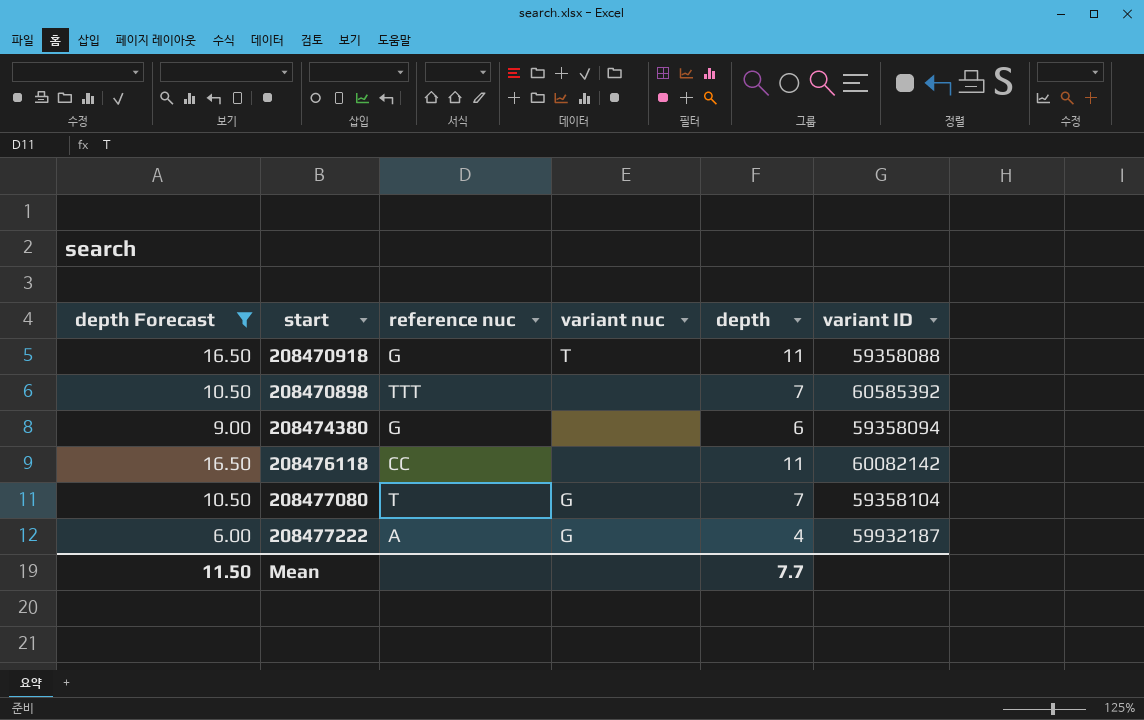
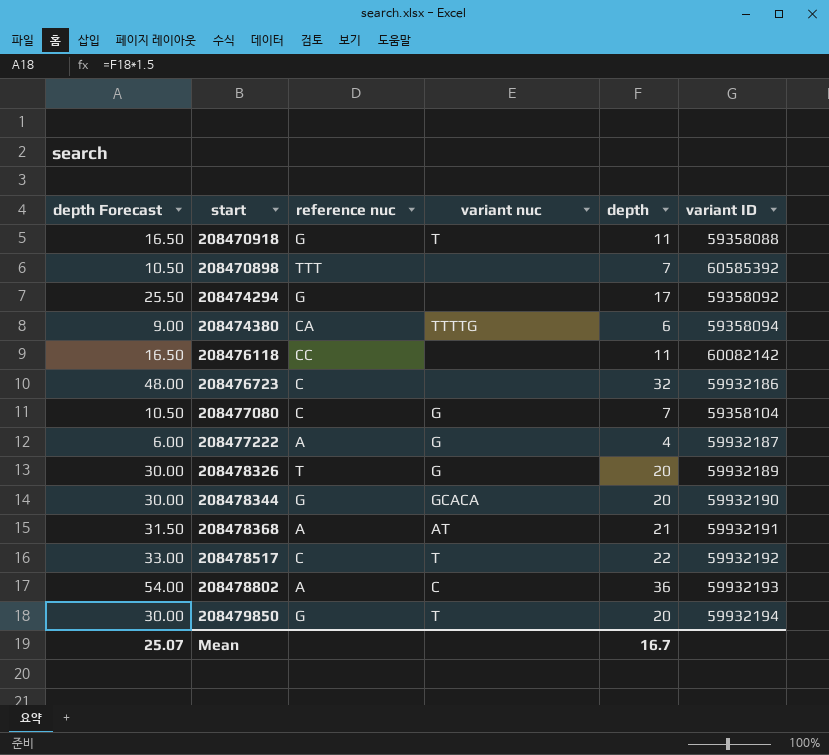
filter: depth Forecast <= 16.50 -> none
208474380 | reference nuc: G -> CA
208474380 | variant nuc: none -> TTTTG
208477080 | reference nuc: T -> C
Mean | depth Forecast: 11.50 -> 25.07
Mean | depth: 7.7 -> 16.7

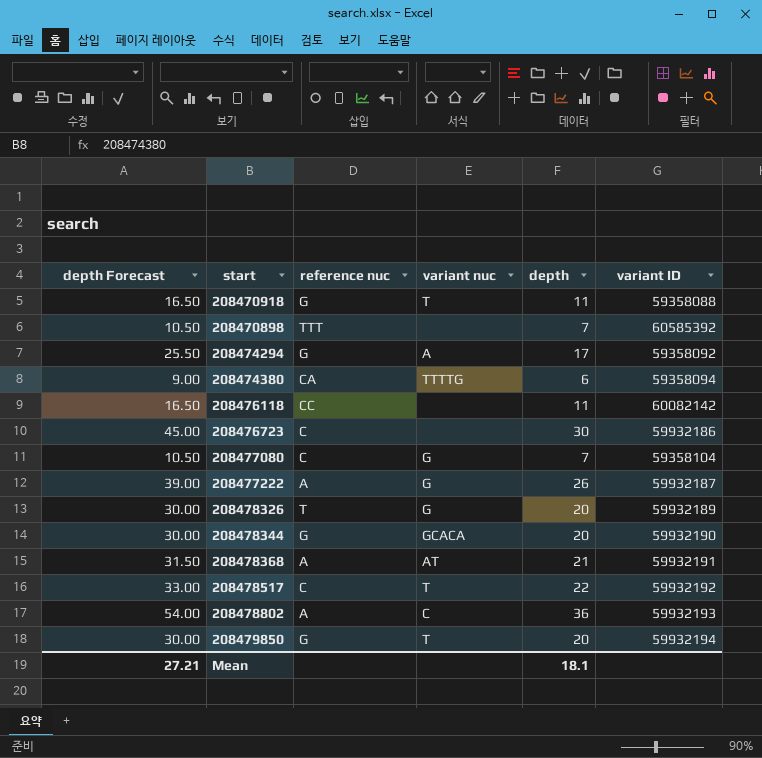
208474294 | variant nuc: none -> A
208476723 | depth Forecast: 48.00 -> 45.00
208476723 | depth: 32 -> 30
208477222 | depth Forecast: 6.00 -> 39.00
208477222 | depth: 4 -> 26
Mean | depth Forecast: 25.07 -> 27.21
Mean | depth: 16.7 -> 18.1

